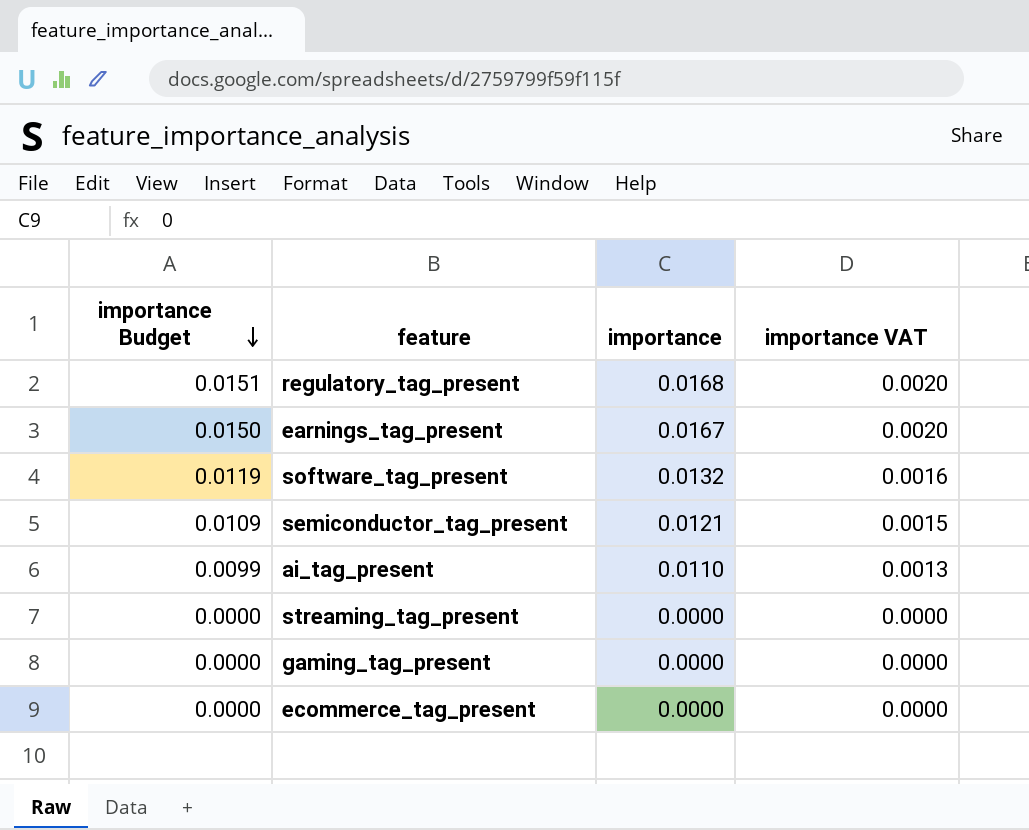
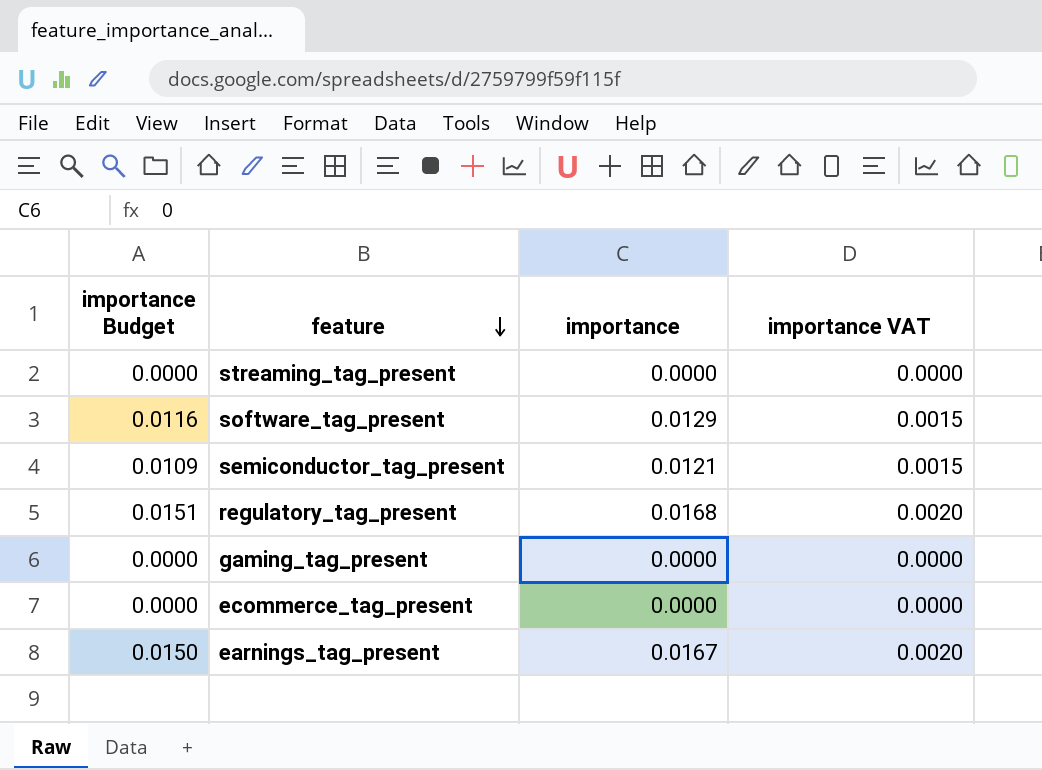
row order: importance Budget descending -> feature descending
row ai_tag_present: 0.0099 | 0.0110 | 0.0013 -> none
software_tag_present | importance Budget: 0.0119 -> 0.0116
software_tag_present | importance: 0.0132 -> 0.0129
software_tag_present | importance VAT: 0.0016 -> 0.0015

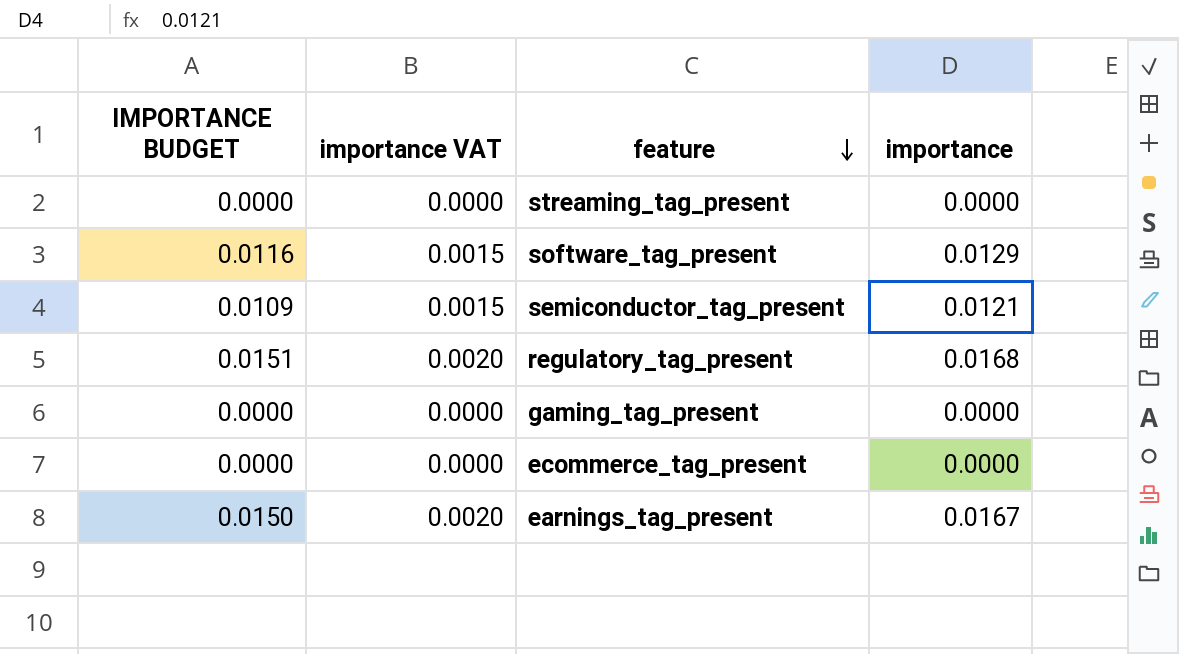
column name: importance Budget -> IMPORTANCE BUDGET
column importance VAT | position: 4 -> 2

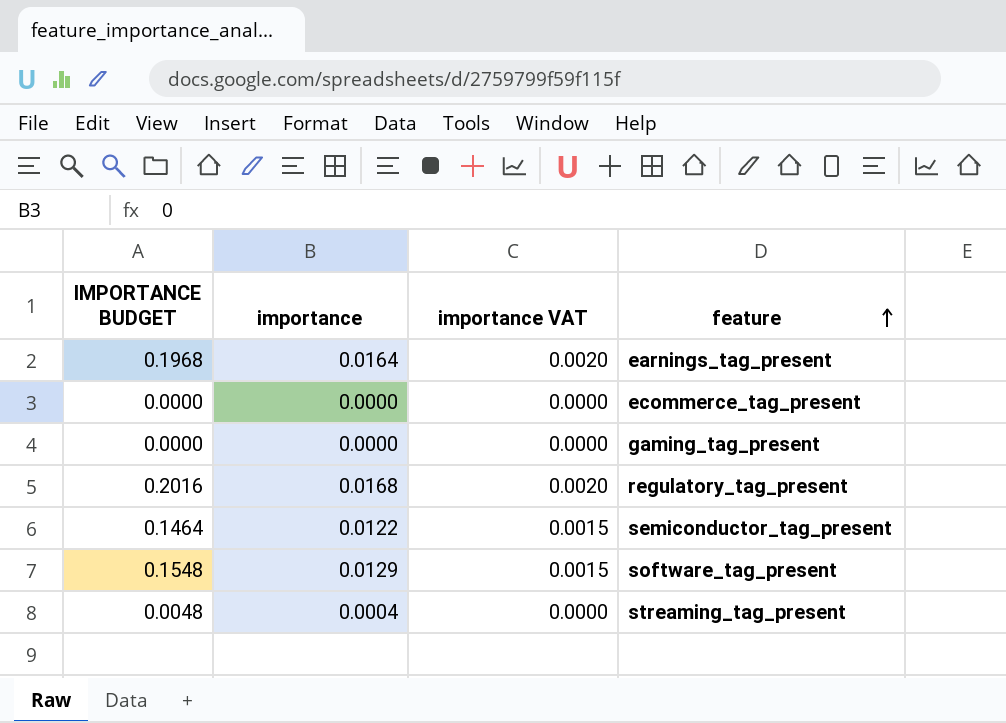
row order: feature descending -> feature ascending
column IMPORTANCE BUDGET | formula: [importance] * 0.9 -> [importance] * 12
column importance | position: 4 -> 2
earnings_tag_present | importance: 0.0167 -> 0.0164
semiconductor_tag_present | importance: 0.0121 -> 0.0122
streaming_tag_present | importance: 0.0000 -> 0.0004

